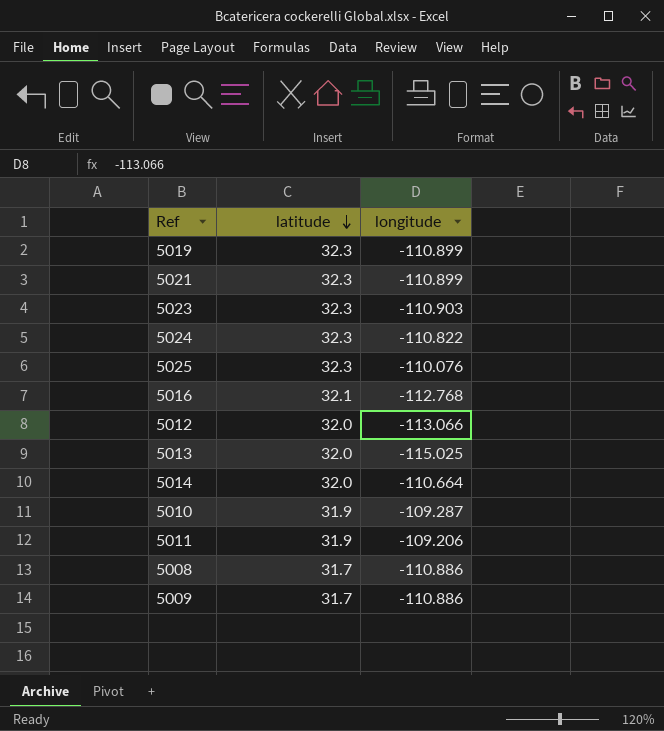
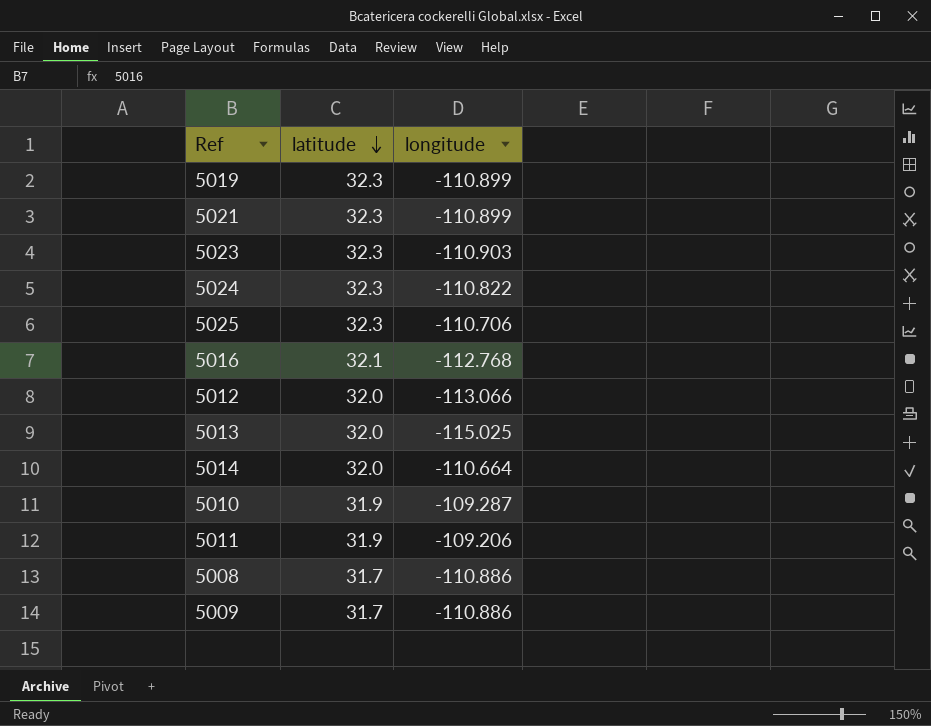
5025 | longitude: -110.076 -> -110.706

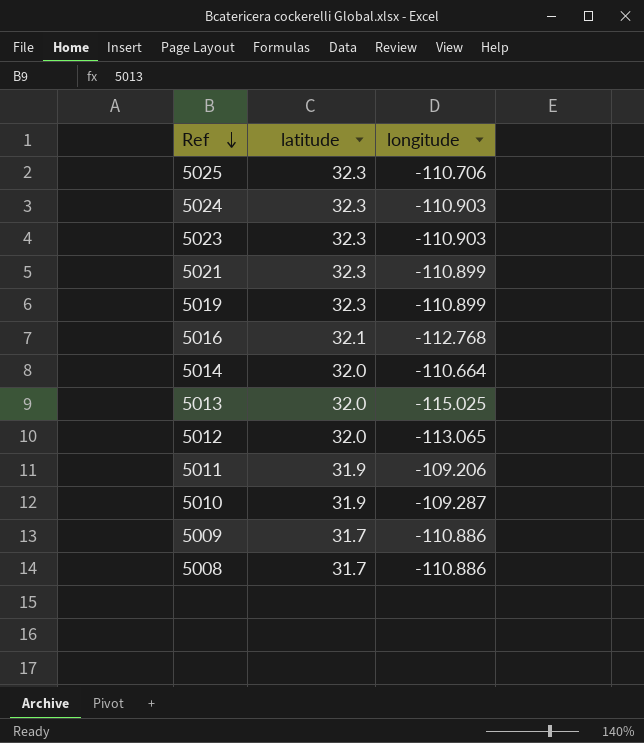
row order: latitude descending -> Ref descending
5024 | longitude: -110.822 -> -110.903
5012 | longitude: -113.066 -> -113.065

